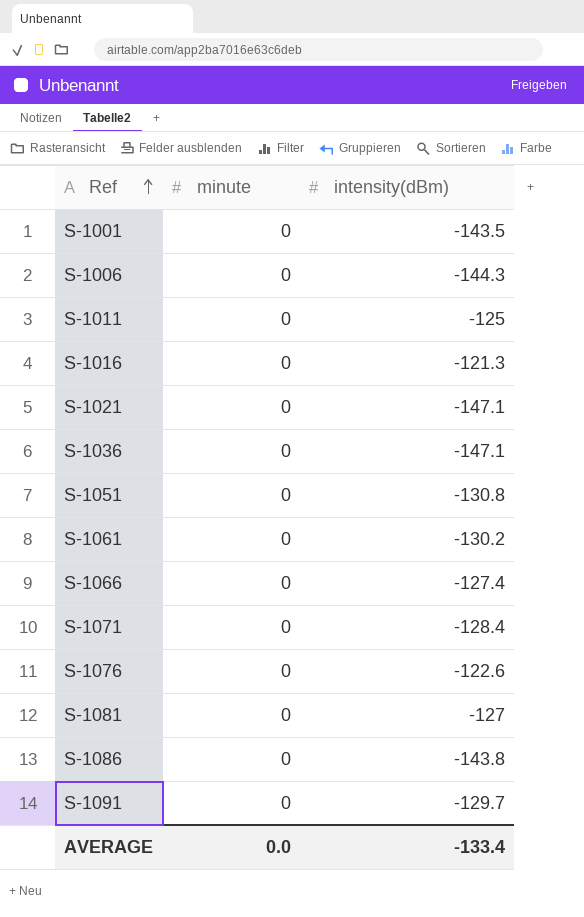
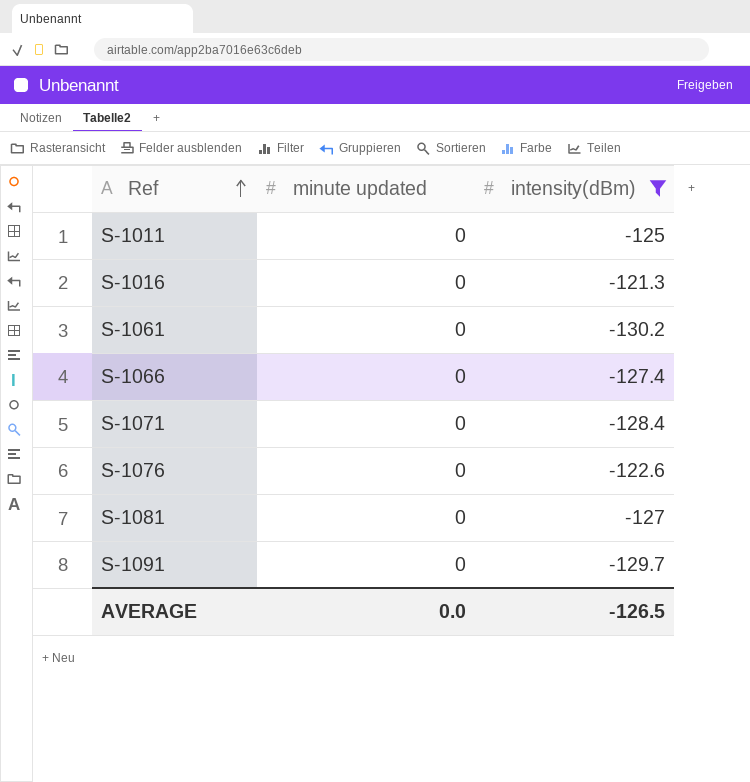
filter: none -> intensity(dBm) >= -130.2
column name: minute -> minute updated
AVERAGE | intensity(dBm): -133.4 -> -126.5

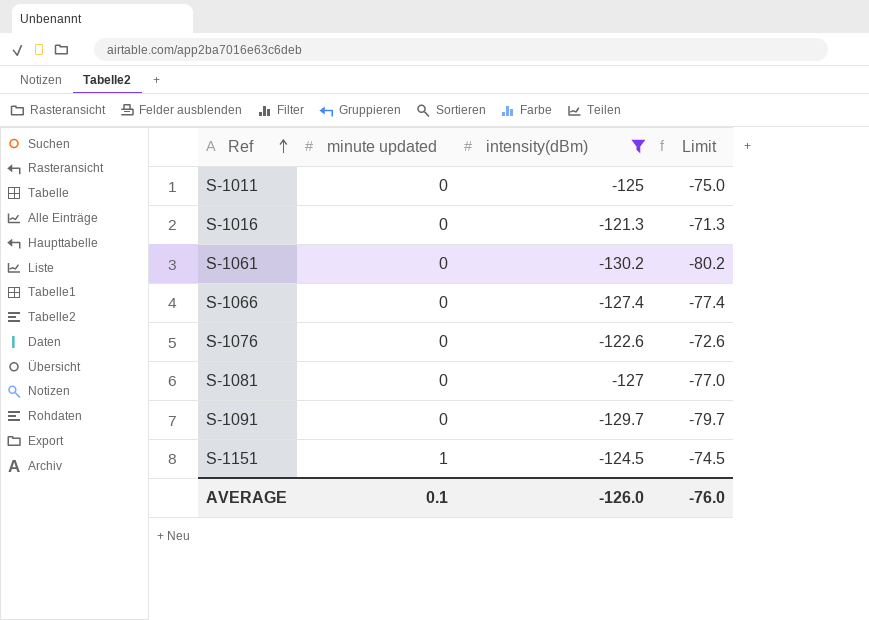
column Limit | formula: none -> [intensity(dBm)] + 50
row S-1071: 0 | -128.4 -> none
row S-1151: none -> 1 | -124.5 | -74.5
AVERAGE | minute updated: 0.0 -> 0.1
AVERAGE | intensity(dBm): -126.5 -> -126.0

